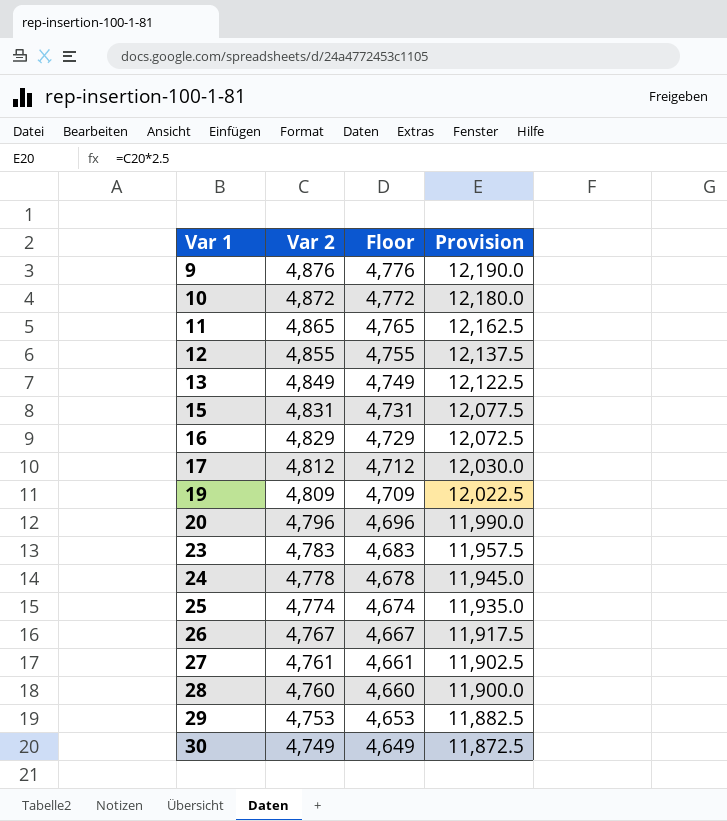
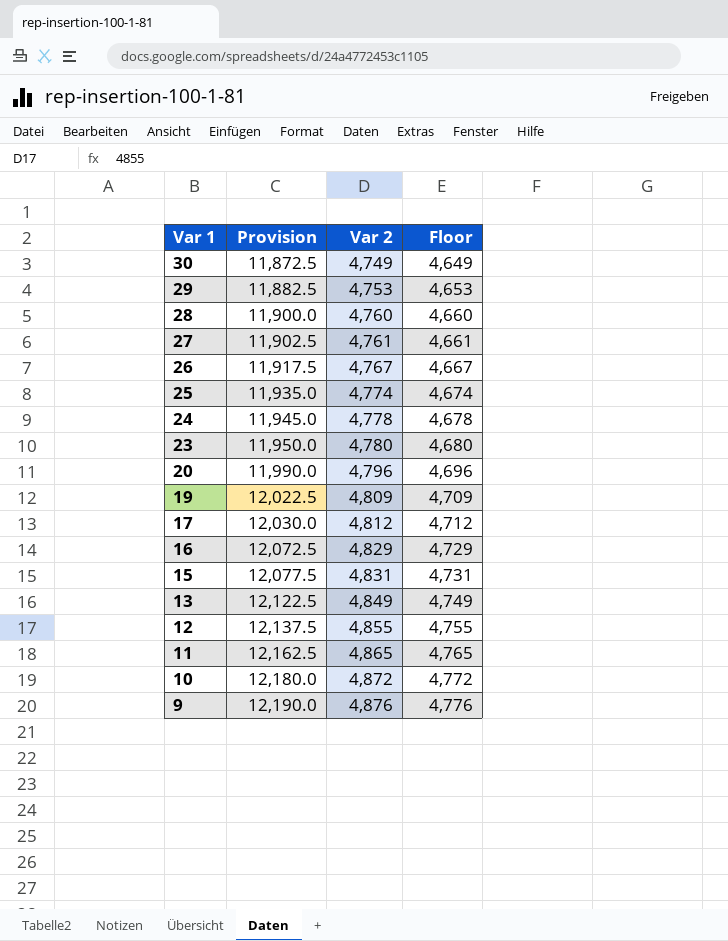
row order: Var 1 ascending -> Var 1 descending
column Provision | position: 4 -> 2
23 | Provision: 11,957.5 -> 11,950.0
23 | Var 2: 4,783 -> 4,780
23 | Floor: 4,683 -> 4,680

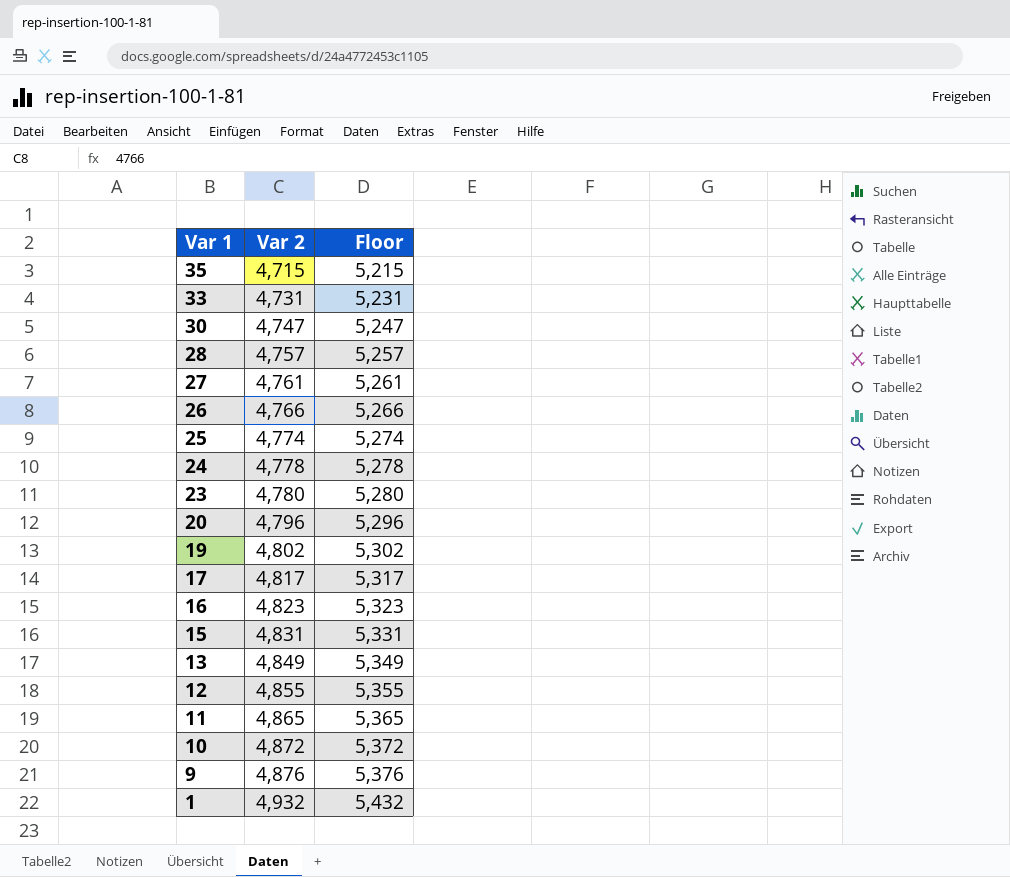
column Provision | formula: [Var 2] * 2.5 -> none
column Floor | formula: [Var 2] - 100 -> [Var 2] + 500
row 29: 11,882.5 | 4,753 | 4,653 -> none
row 35: none -> 4,715 | 5,215
row 33: none -> 4,731 | 5,231
30 | Var 2: 4,749 -> 4,747
28 | Var 2: 4,760 -> 4,757
26 | Var 2: 4,767 -> 4,766
19 | Var 2: 4,809 -> 4,802
17 | Var 2: 4,812 -> 4,817
16 | Var 2: 4,829 -> 4,823
row 1: none -> 4,932 | 5,432

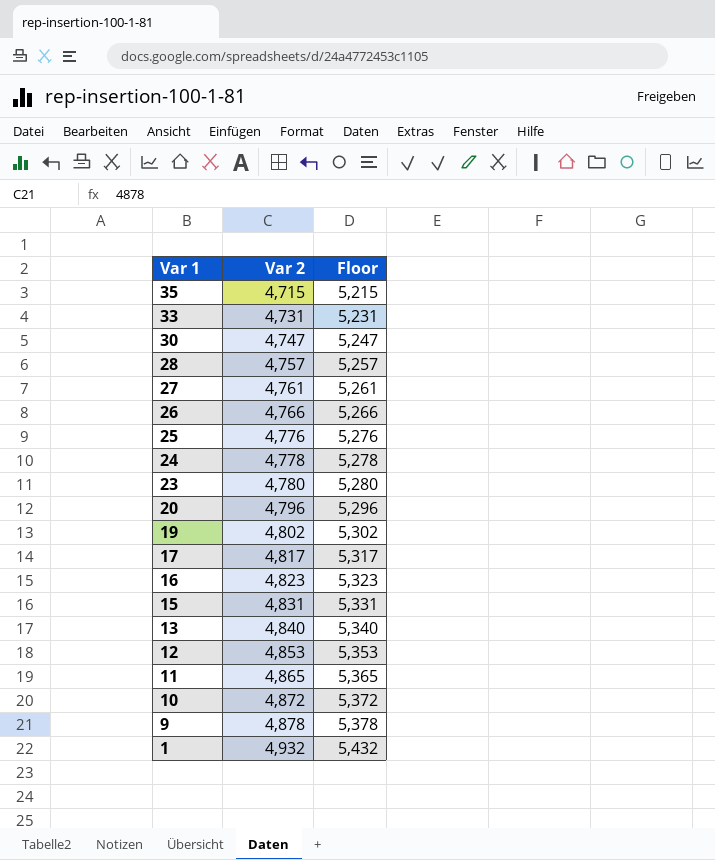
25 | Var 2: 4,774 -> 4,776
25 | Floor: 5,274 -> 5,276
13 | Var 2: 4,849 -> 4,840
13 | Floor: 5,349 -> 5,340
12 | Var 2: 4,855 -> 4,853
12 | Floor: 5,355 -> 5,353
9 | Var 2: 4,876 -> 4,878
9 | Floor: 5,376 -> 5,378

